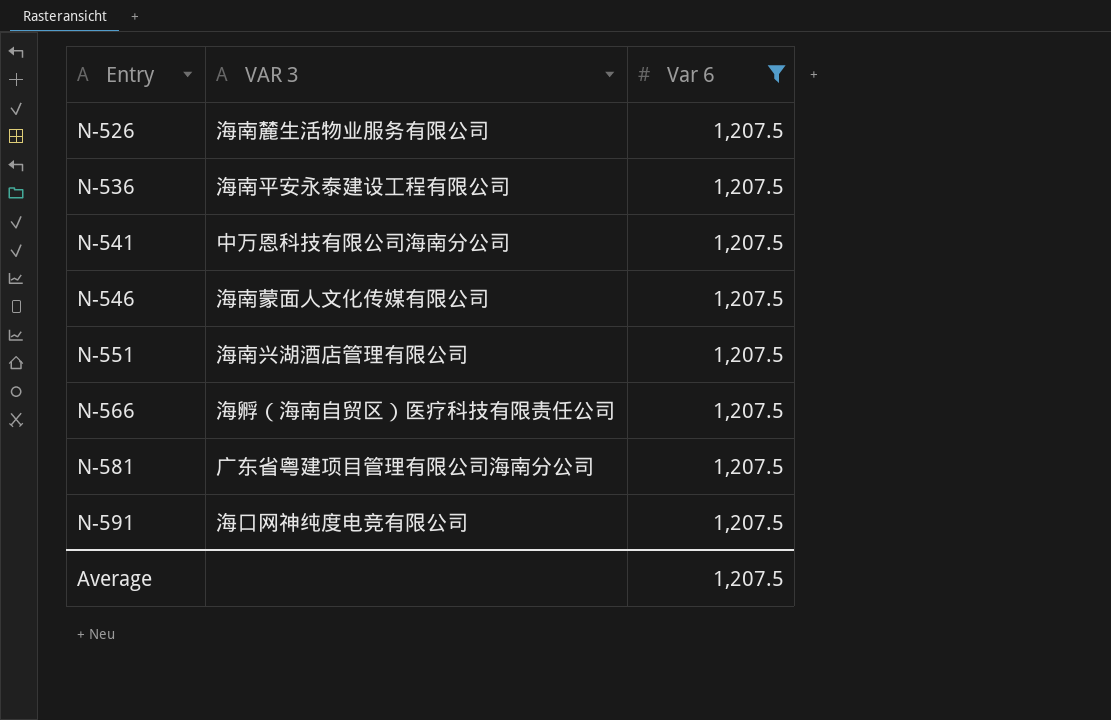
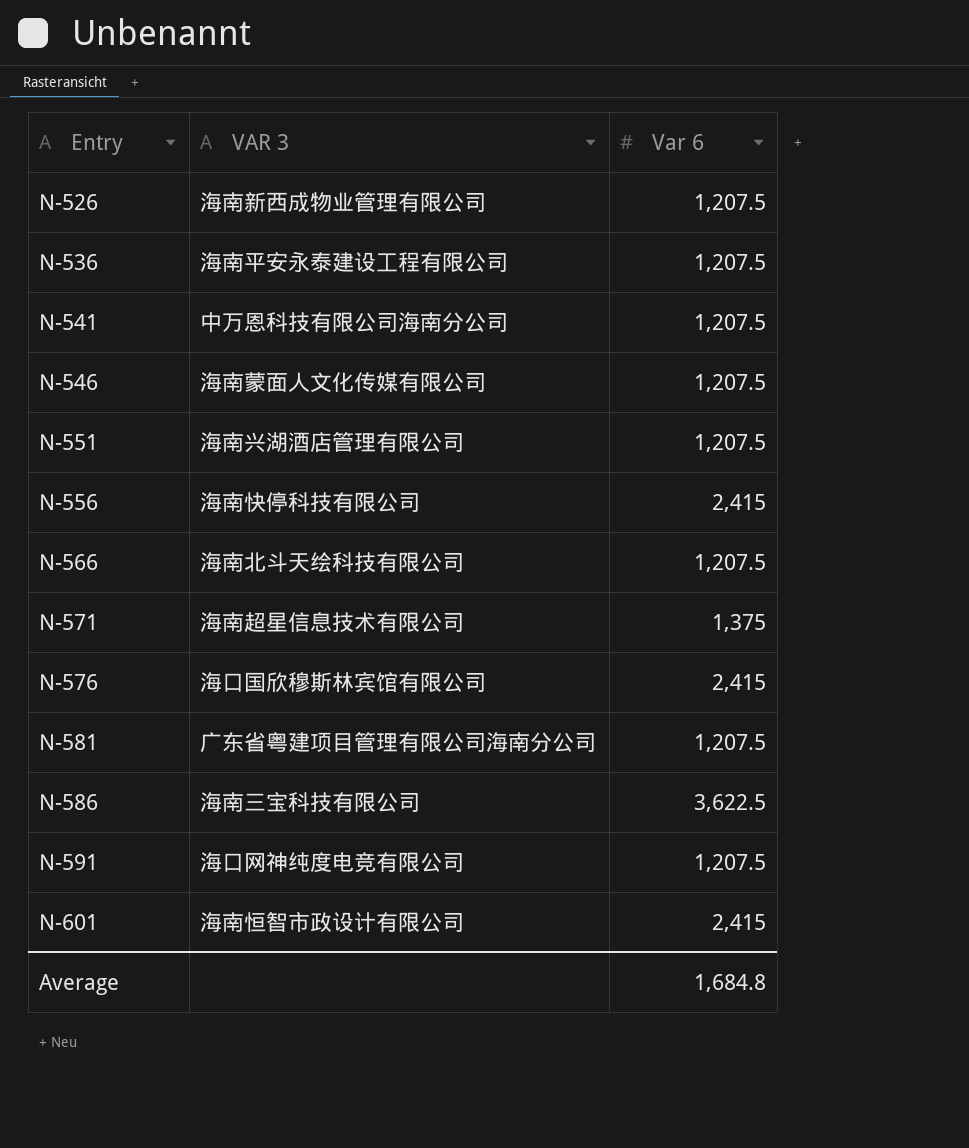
filter: Var 6 = 1,207.5 -> none
N-526 | VAR 3: 海南麓生活物业服务有限公司 -> 海南新西成物业管理有限公司
N-566 | VAR 3: 海孵（海南自贸区）医疗科技有限责任公司 -> 海南北斗天绘科技有限公司
Average | Var 6: 1,207.5 -> 1,684.8

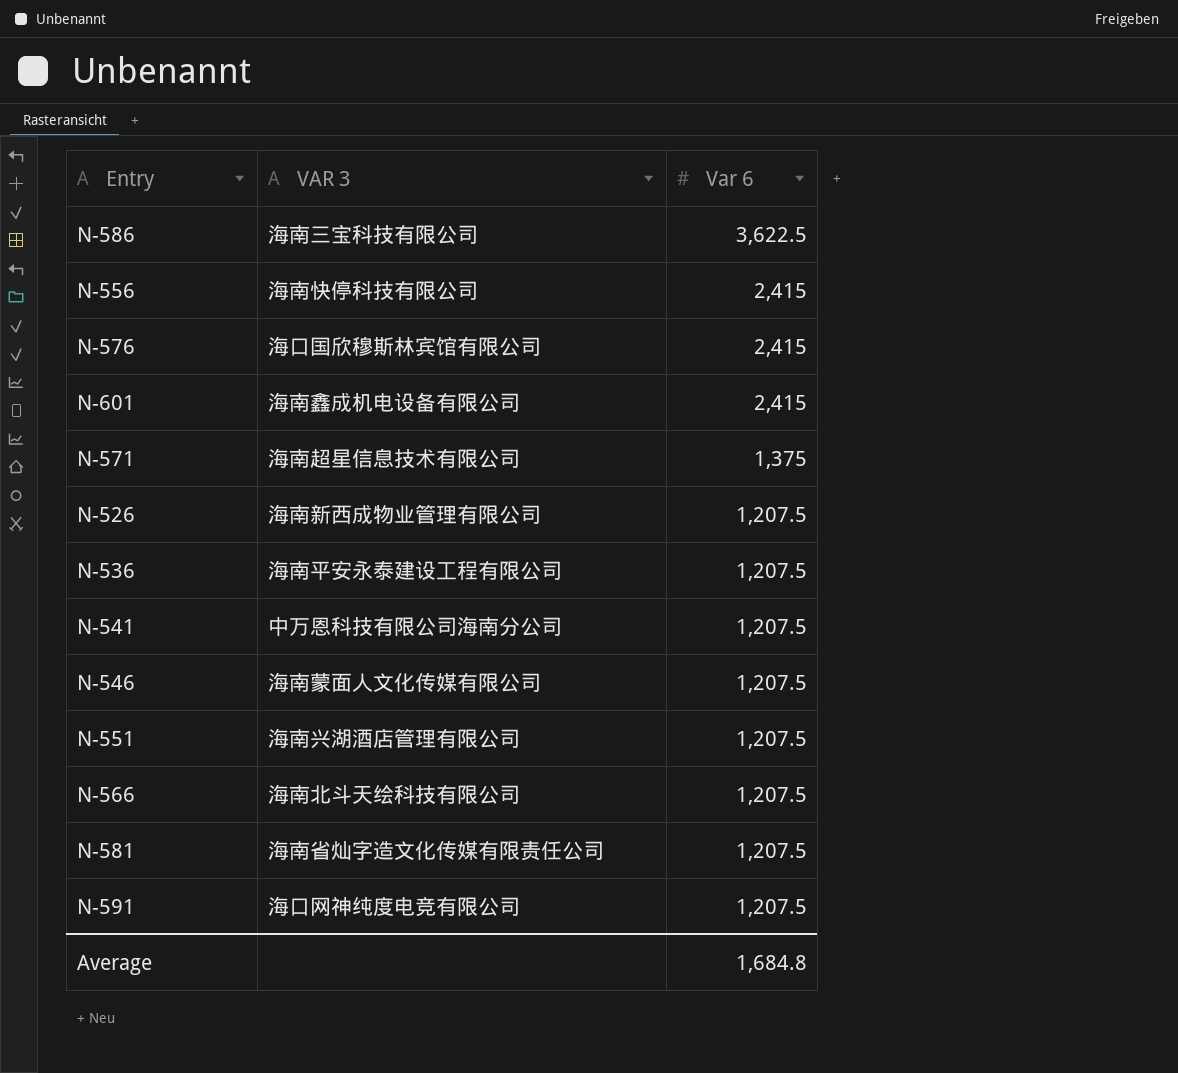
row order: Entry ascending -> Var 6 descending
N-601 | VAR 3: 海南恒智市政设计有限公司 -> 海南鑫成机电设备有限公司
N-581 | VAR 3: 广东省粤建项目管理有限公司海南分公司 -> 海南省灿字造文化传媒有限责任公司

